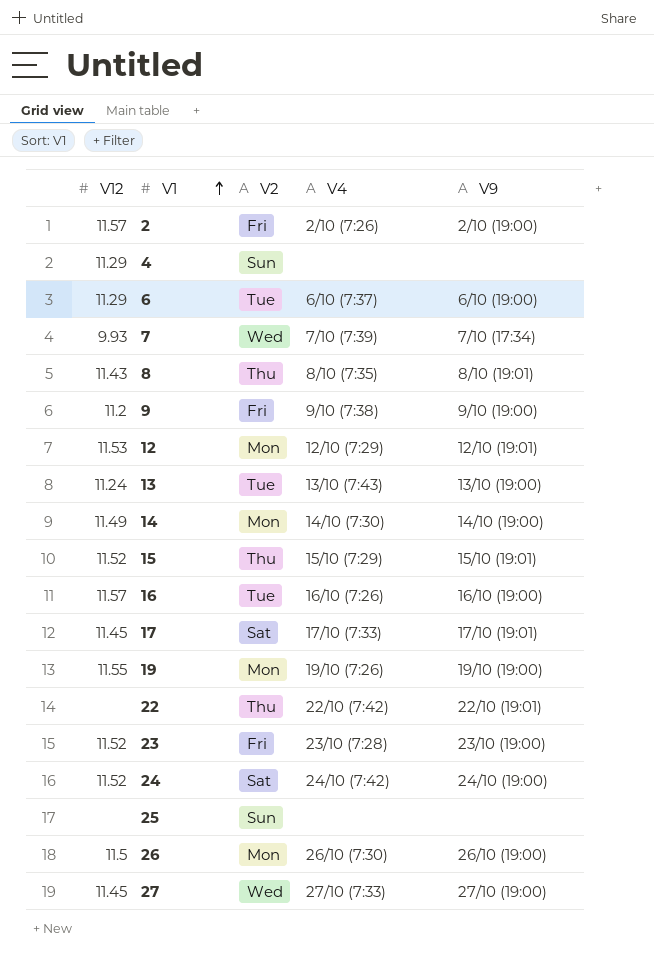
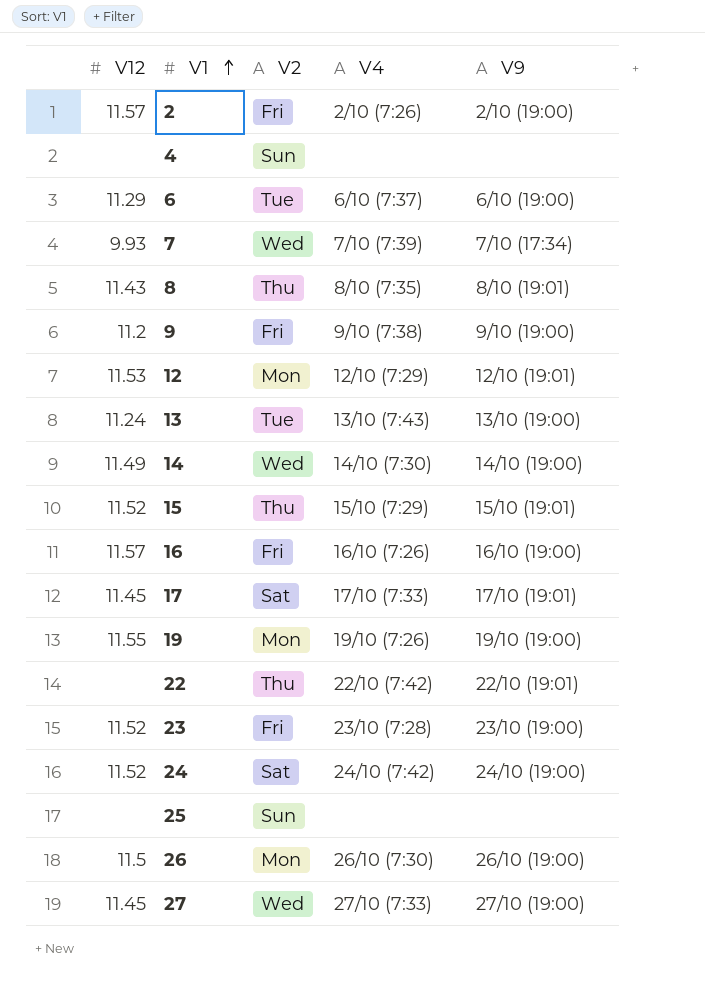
4 | V12: 11.29 -> none
14 | V2: Mon -> Wed
16 | V2: Tue -> Fri

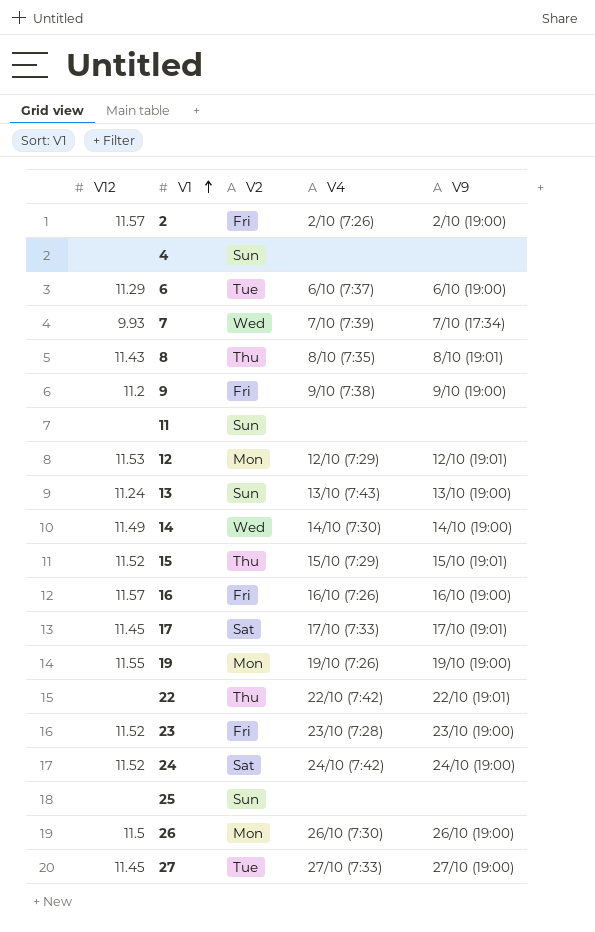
row 11: none -> none | Sun | none | none
13 | V2: Tue -> Sun
27 | V2: Wed -> Tue

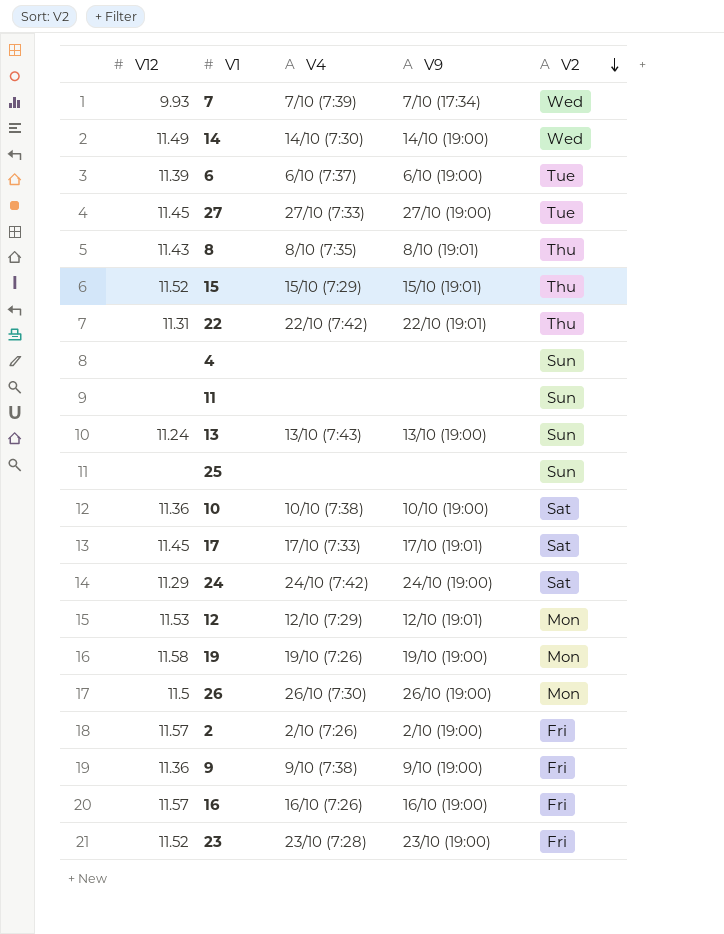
row order: V1 ascending -> V2 descending
column V2 | position: 3 -> 5
6 | V12: 11.29 -> 11.39
22 | V12: none -> 11.31
row 10: none -> 11.36 | 10/10 (7:38) | 10/10 (19:00) | Sat
24 | V12: 11.52 -> 11.29
19 | V12: 11.55 -> 11.58
9 | V12: 11.2 -> 11.36

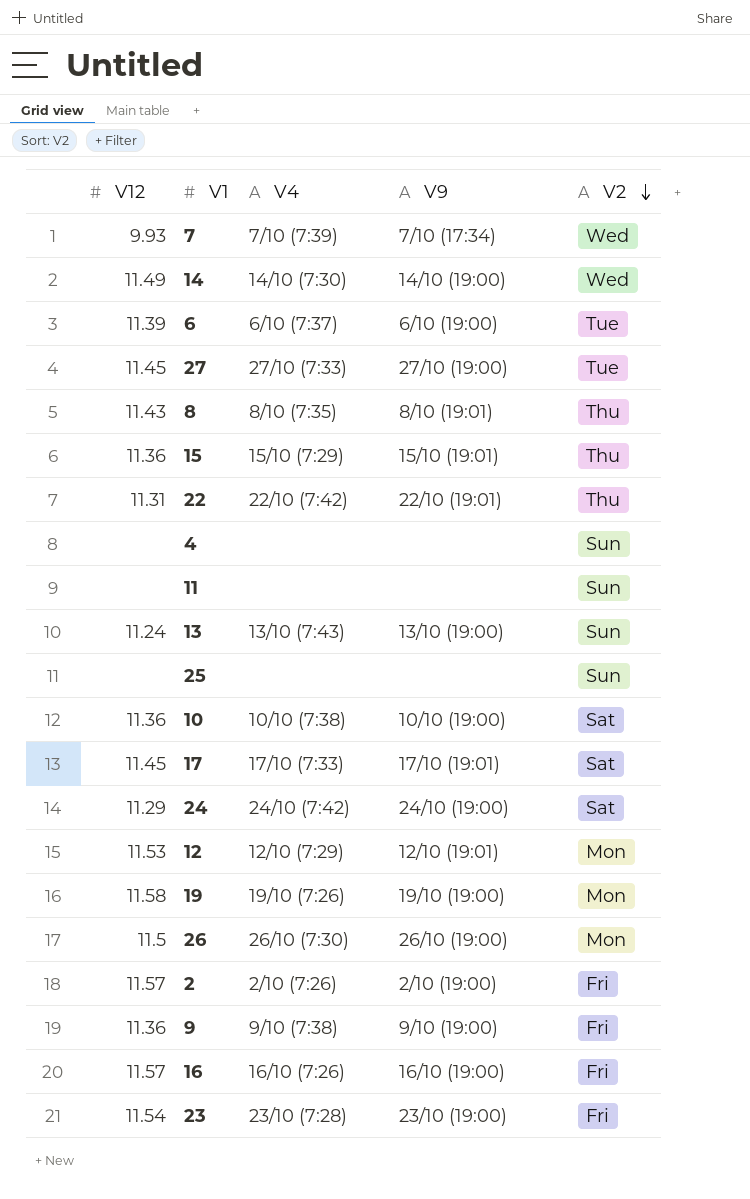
15 | V12: 11.52 -> 11.36
23 | V12: 11.52 -> 11.54

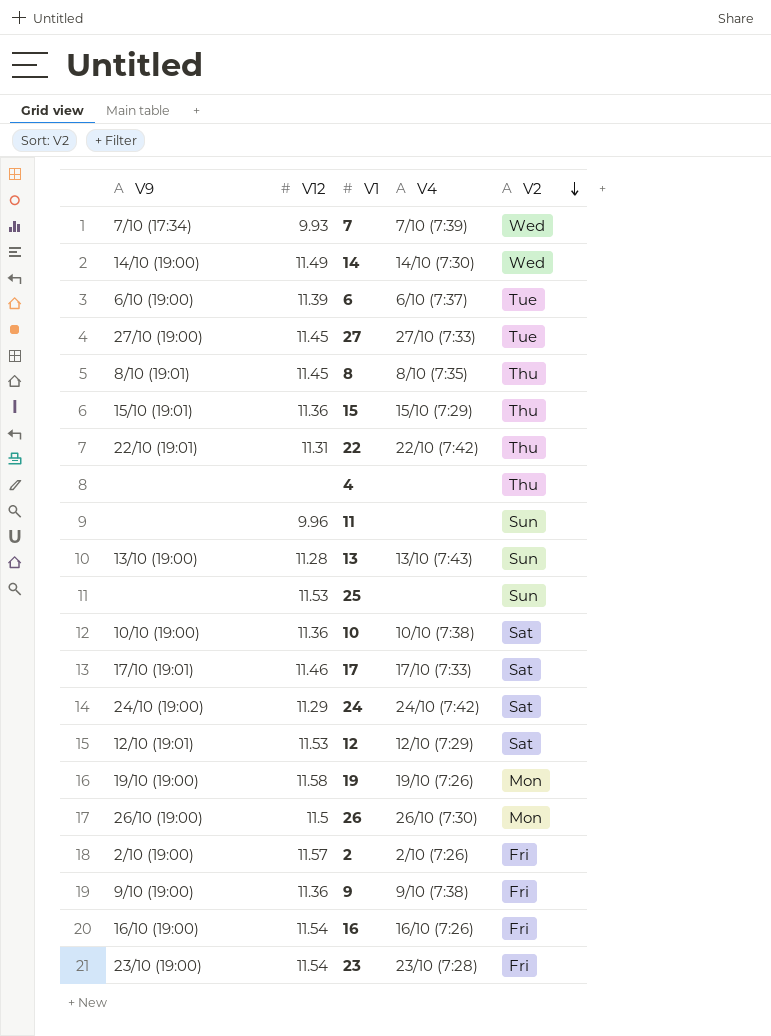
column V9 | position: 4 -> 1
8 | V12: 11.43 -> 11.45
4 | V2: Sun -> Thu
11 | V12: none -> 9.96
13 | V12: 11.24 -> 11.28
25 | V12: none -> 11.53
17 | V12: 11.45 -> 11.46
12 | V2: Mon -> Sat
16 | V12: 11.57 -> 11.54

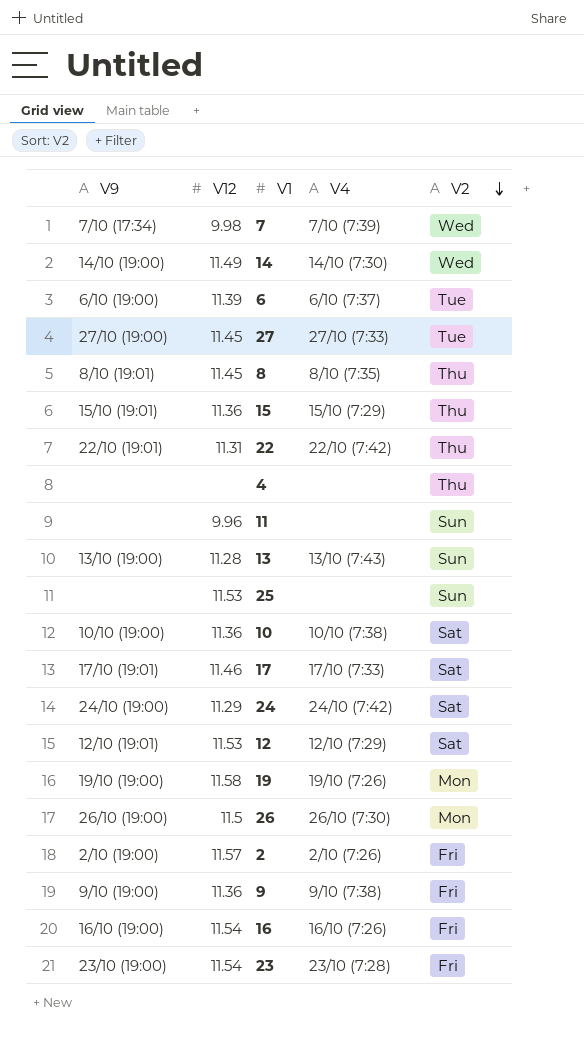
7 | V12: 9.93 -> 9.98

